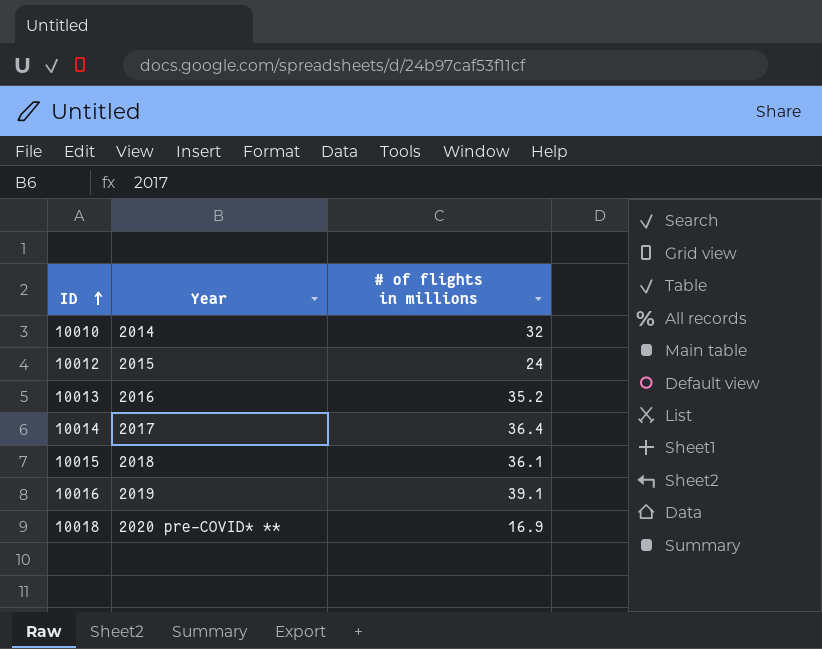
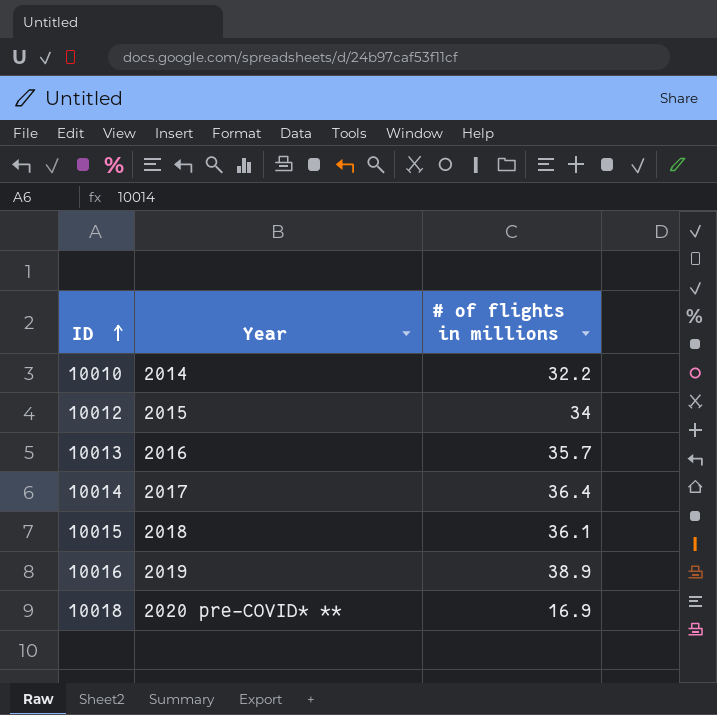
10010 | # of flights in millions: 32 -> 32.2
10012 | # of flights in millions: 24 -> 34
10013 | # of flights in millions: 35.2 -> 35.7
10016 | # of flights in millions: 39.1 -> 38.9

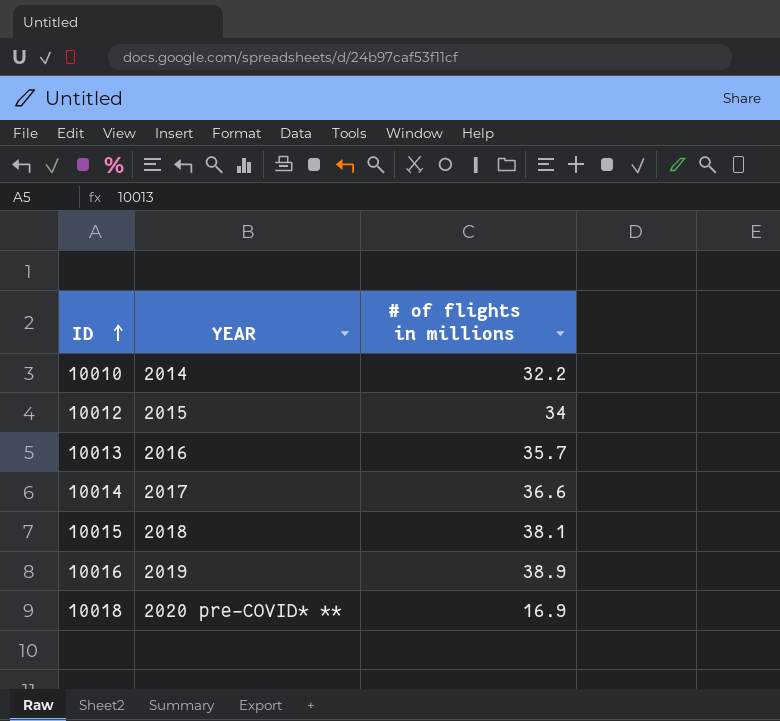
column name: Year -> YEAR
10014 | # of flights in millions: 36.4 -> 36.6
10015 | # of flights in millions: 36.1 -> 38.1

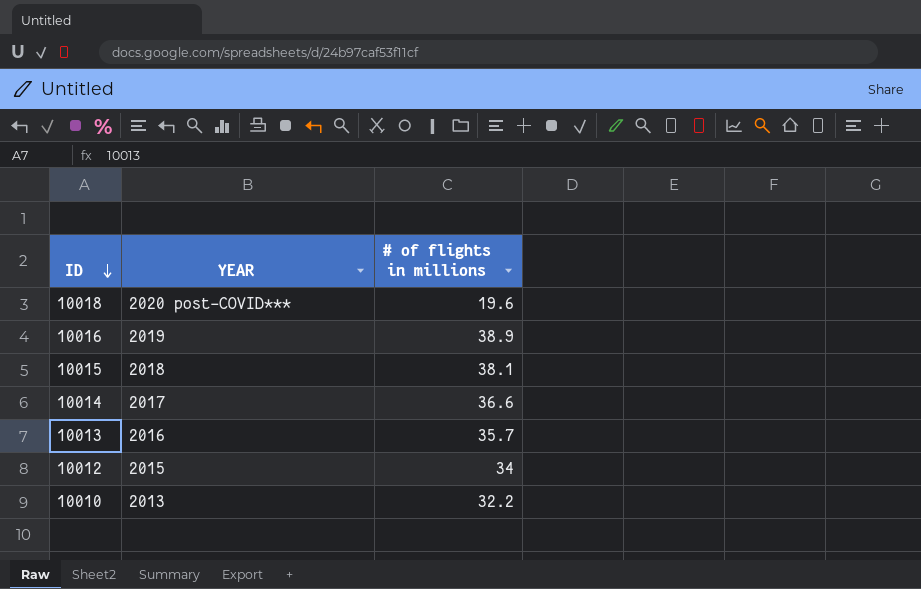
row order: ID ascending -> ID descending
10018 | YEAR: 2020 pre-COVID* ** -> 2020 post-COVID***
10018 | # of flights in millions: 16.9 -> 19.6
10010 | YEAR: 2014 -> 2013

